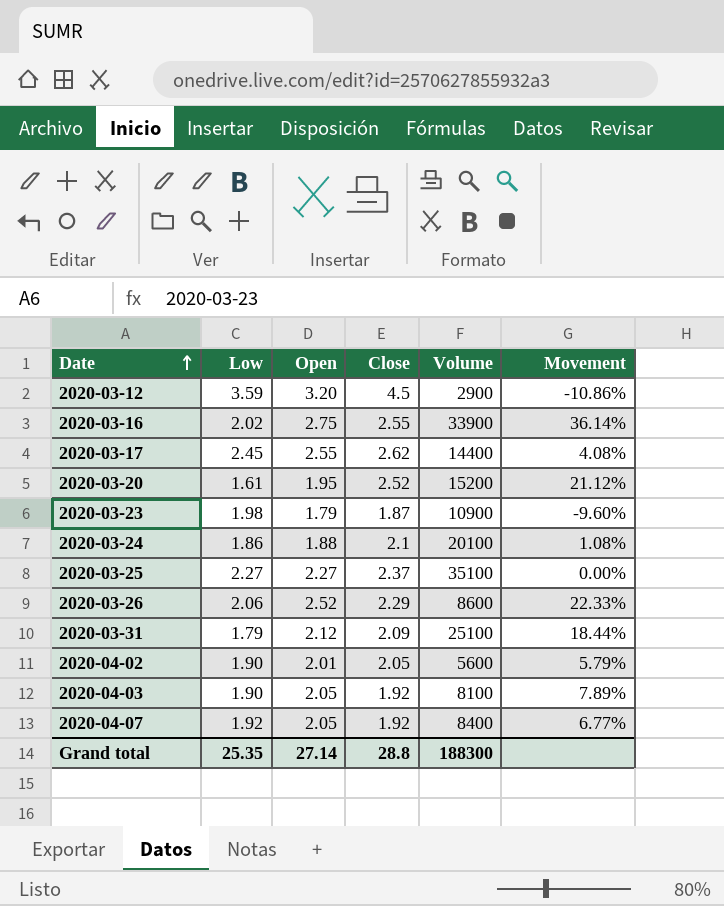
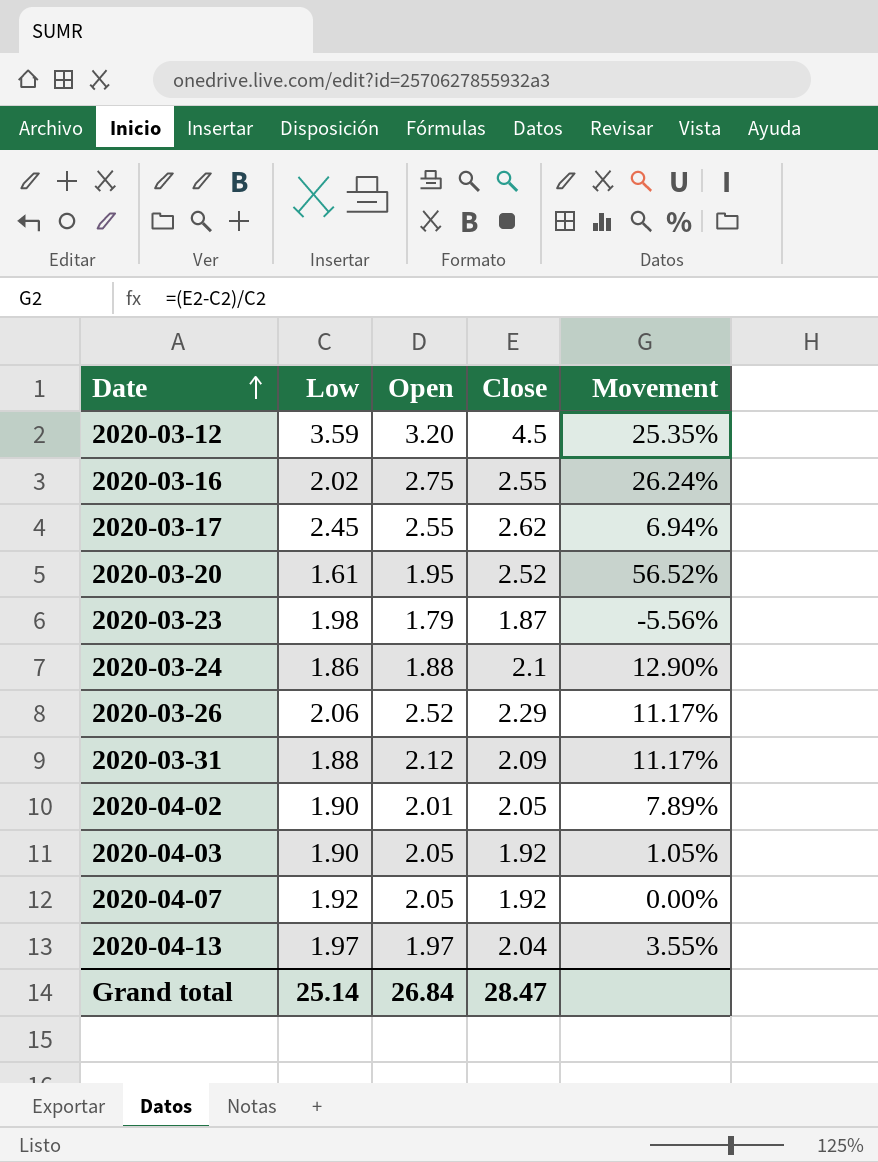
column Volume | position: 5 -> none
column Movement | formula: ([Open] - [Low]) / [Low] -> ([Close] - [Low]) / [Low]
row 2020-03-25: 2.27 | 2.27 | 2.37 | 35100 | 0.00% -> none
2020-03-31 | Low: 1.79 -> 1.88
row 2020-04-13: none -> 1.97 | 1.97 | 2.04 | 3.55%
Grand total | Low: 25.35 -> 25.14
Grand total | Open: 27.14 -> 26.84
Grand total | Close: 28.8 -> 28.47

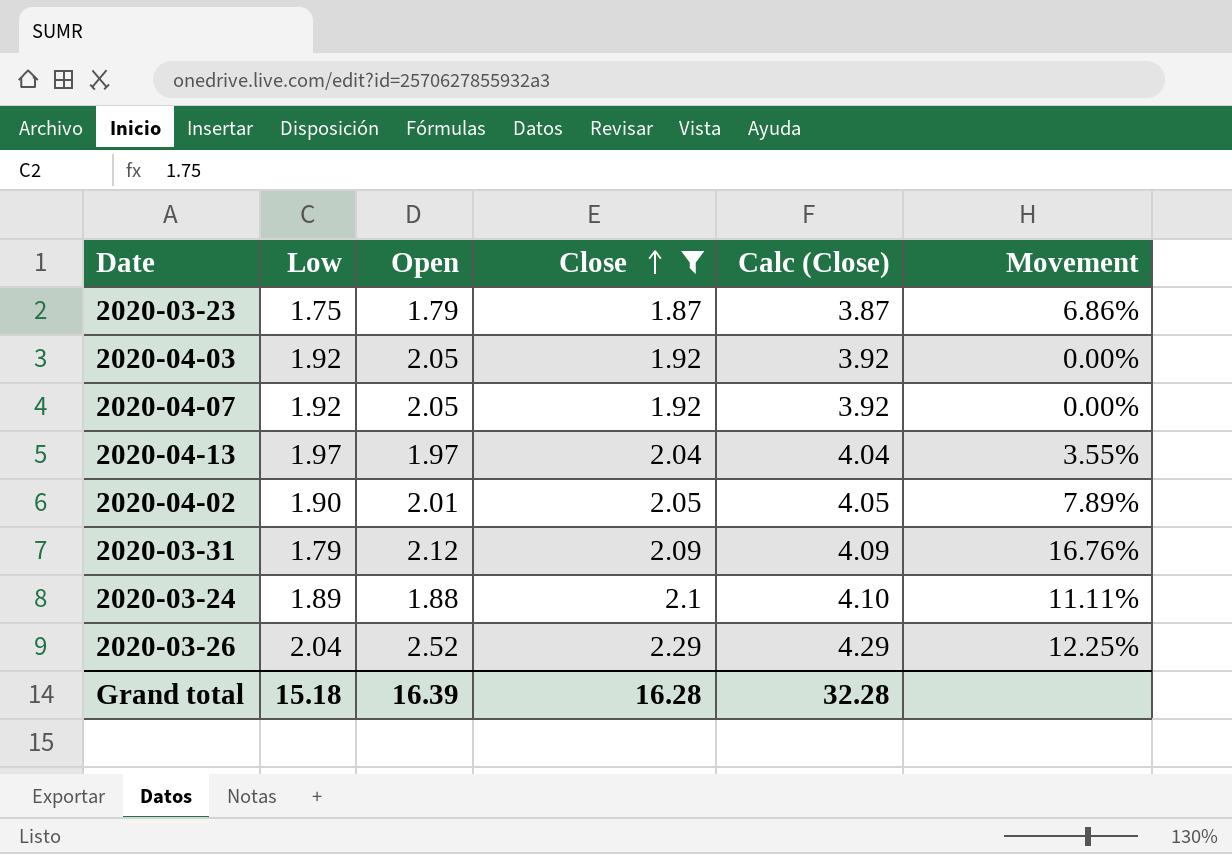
filter: none -> Close <= 2.29
row order: Date ascending -> Close ascending
column Calc (Close) | formula: none -> [Close] + 2
2020-03-23 | Low: 1.98 -> 1.75
2020-03-23 | Movement: -5.56% -> 6.86%
2020-04-03 | Low: 1.90 -> 1.92
2020-04-03 | Movement: 1.05% -> 0.00%
2020-03-31 | Low: 1.88 -> 1.79
2020-03-31 | Movement: 11.17% -> 16.76%
2020-03-24 | Low: 1.86 -> 1.89
2020-03-24 | Movement: 12.90% -> 11.11%
2020-03-26 | Low: 2.06 -> 2.04
2020-03-26 | Movement: 11.17% -> 12.25%
Grand total | Low: 25.14 -> 15.18
Grand total | Open: 26.84 -> 16.39
Grand total | Close: 28.47 -> 16.28

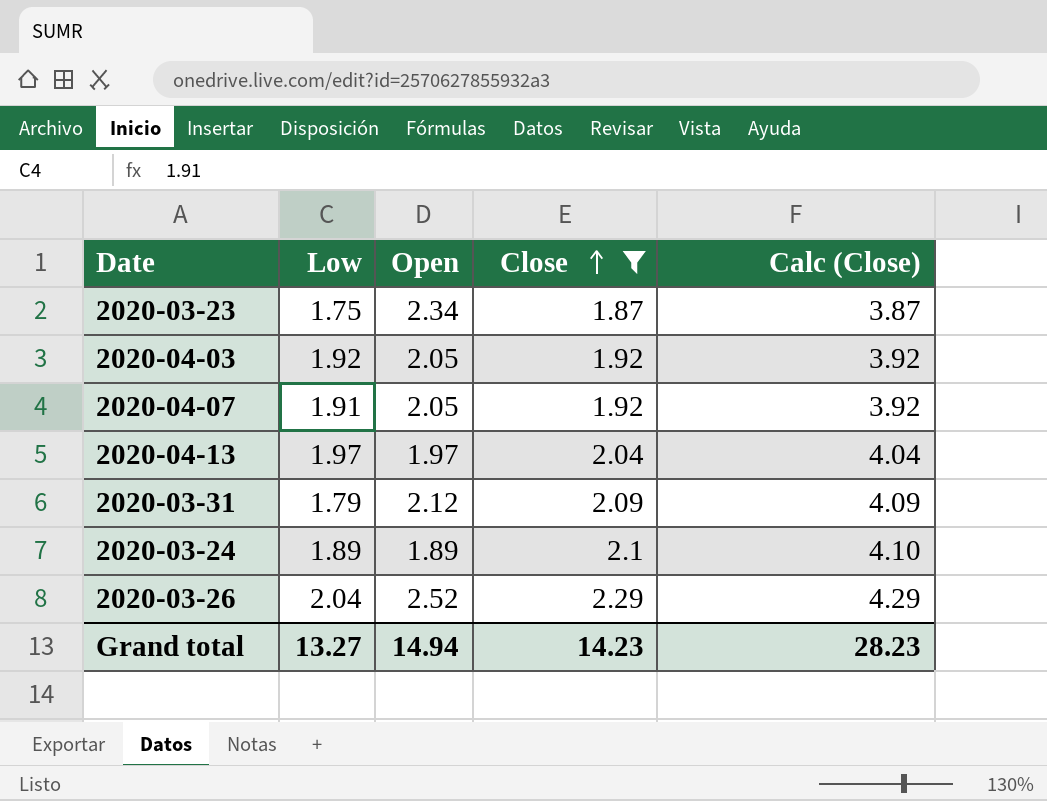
column Movement | formula: ([Close] - [Low]) / [Low] -> none
row 2020-04-02: 1.90 | 2.01 | 2.05 | 4.05 | 7.89% -> none
2020-03-23 | Open: 1.79 -> 2.34
2020-04-07 | Low: 1.92 -> 1.91
2020-03-24 | Open: 1.88 -> 1.89
Grand total | Low: 15.18 -> 13.27
Grand total | Open: 16.39 -> 14.94
Grand total | Close: 16.28 -> 14.23
Grand total | Calc (Close): 32.28 -> 28.23

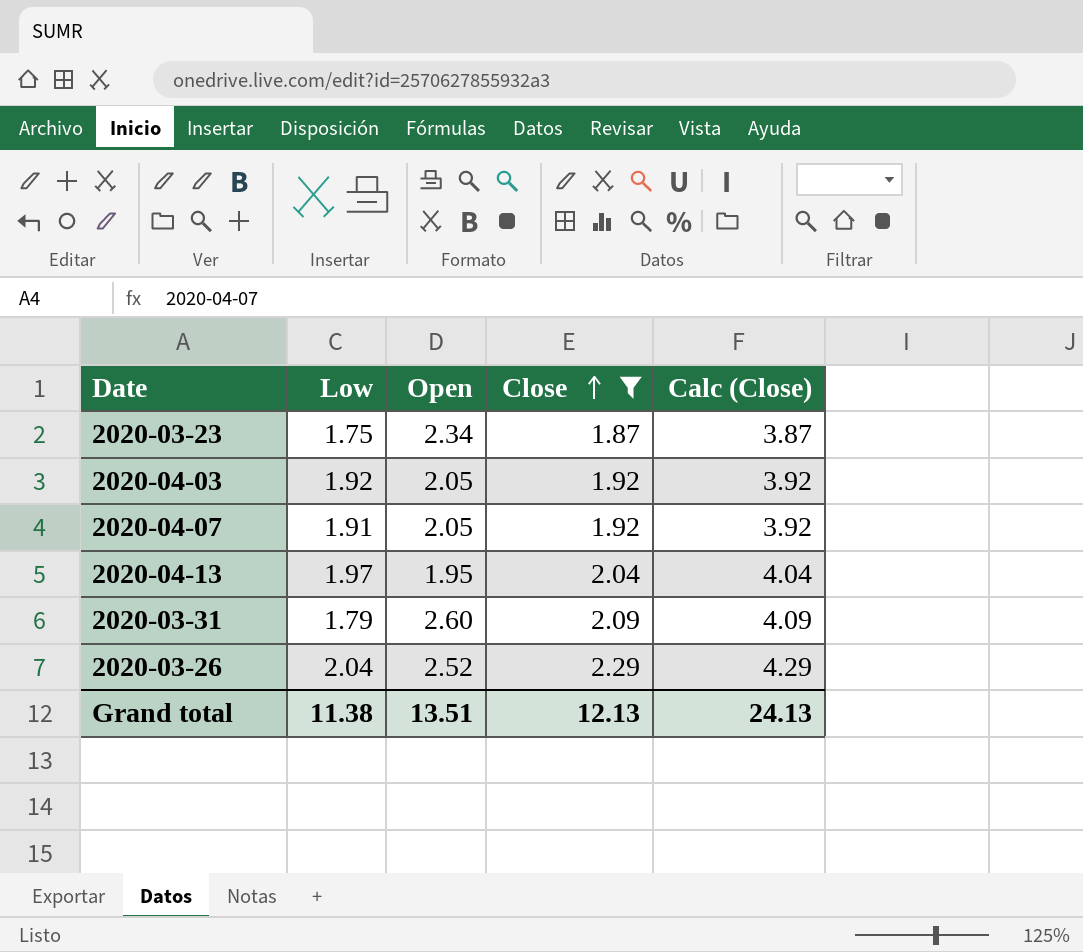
row 2020-03-24: 1.89 | 1.89 | 2.1 | 4.10 -> none
2020-04-13 | Open: 1.97 -> 1.95
2020-03-31 | Open: 2.12 -> 2.60
Grand total | Low: 13.27 -> 11.38
Grand total | Open: 14.94 -> 13.51
Grand total | Close: 14.23 -> 12.13
Grand total | Calc (Close): 28.23 -> 24.13

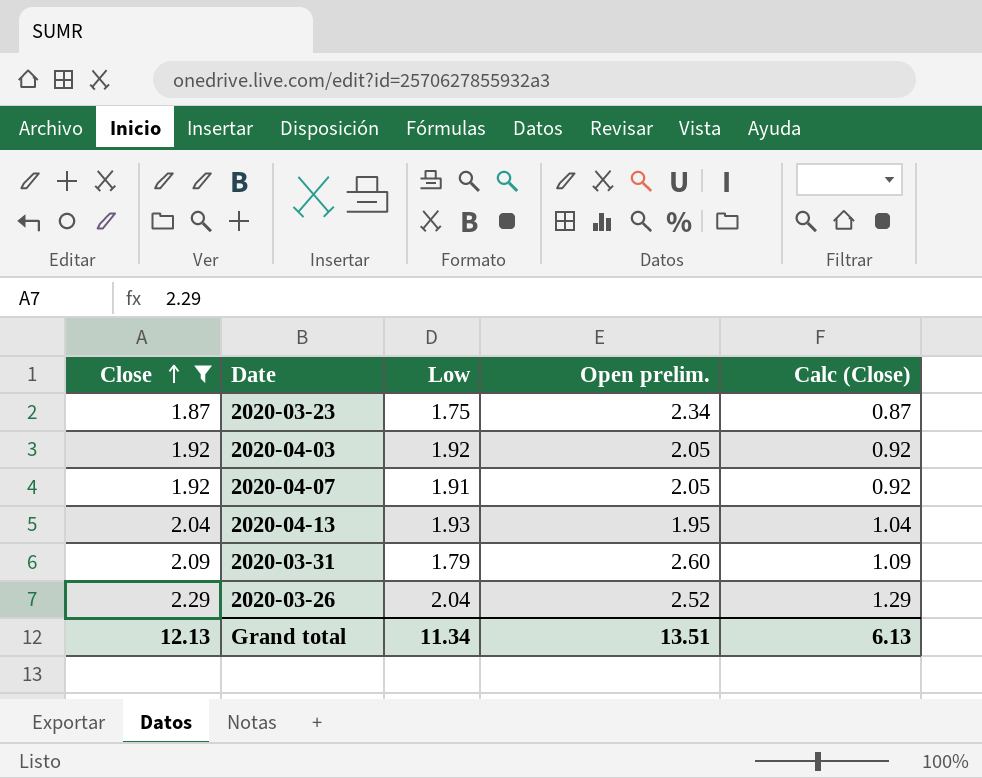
column Close | position: 4 -> 1
column name: Open -> Open prelim.
column Calc (Close) | formula: [Close] + 2 -> [Close] - 1
2020-04-13 | Low: 1.97 -> 1.93
Grand total | Low: 11.38 -> 11.34
Grand total | Calc (Close): 24.13 -> 6.13

